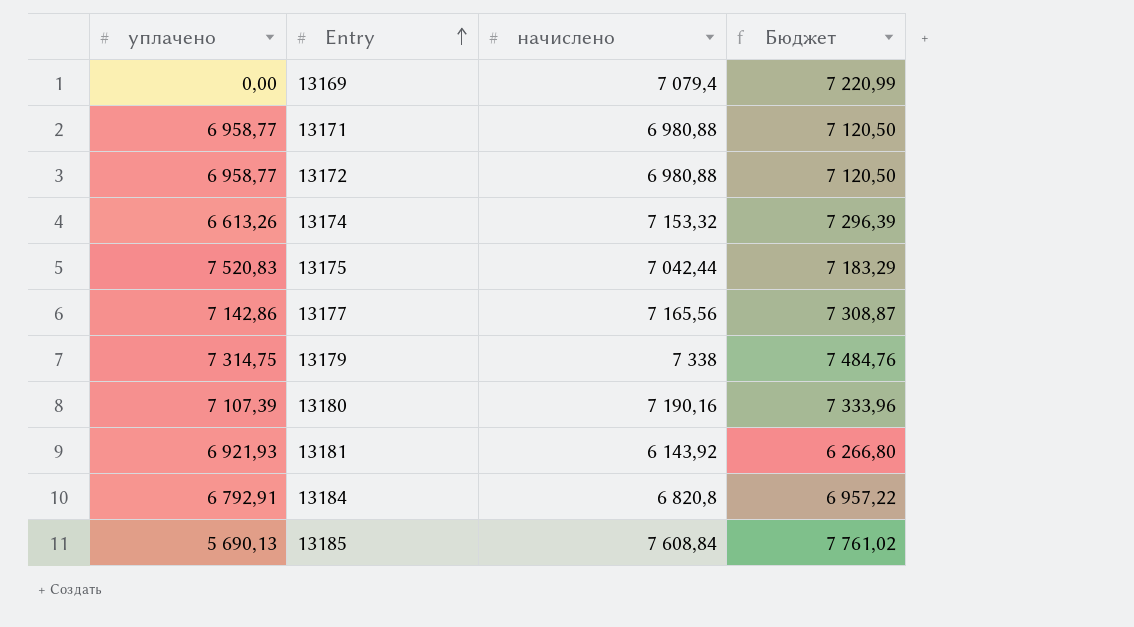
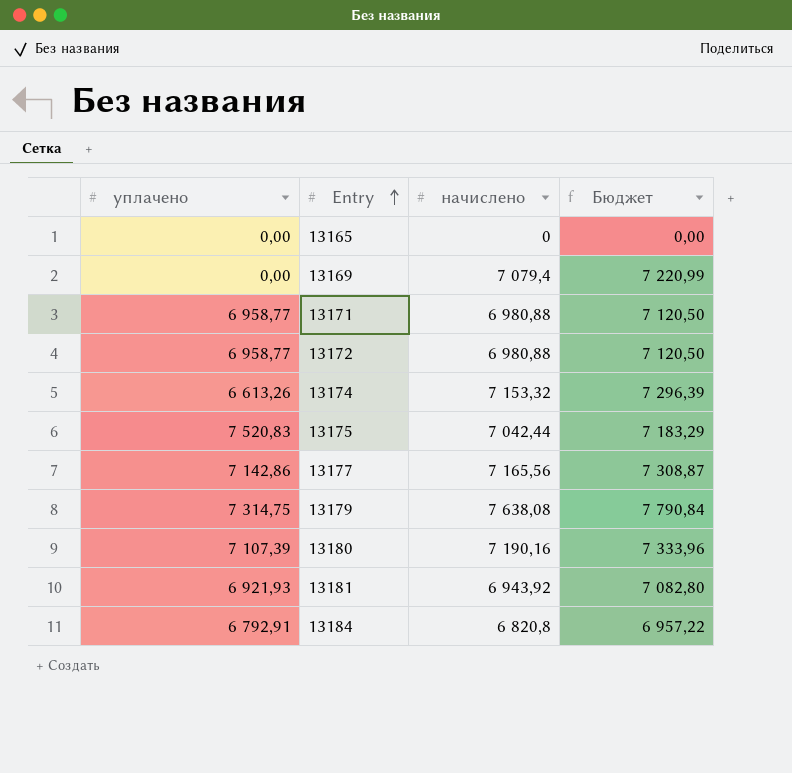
row 13185: 5 690,13 | 7 608,84 | 7 761,02 -> none
row 13165: none -> 0,00 | 0 | 0,00
13179 | начислено: 7 338 -> 7 638,08
13179 | Бюджет: 7 484,76 -> 7 790,84
13181 | начислено: 6 143,92 -> 6 943,92
13181 | Бюджет: 6 266,80 -> 7 082,80

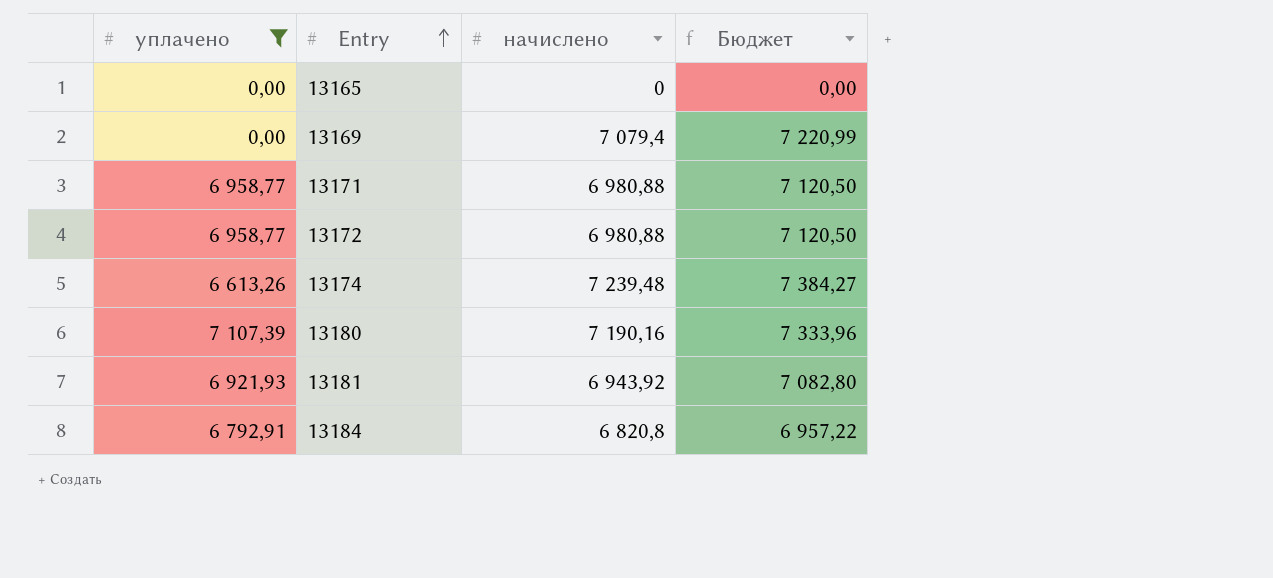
filter: none -> уплачено <= 7 107,39
13174 | начислено: 7 153,32 -> 7 239,48
13174 | Бюджет: 7 296,39 -> 7 384,27

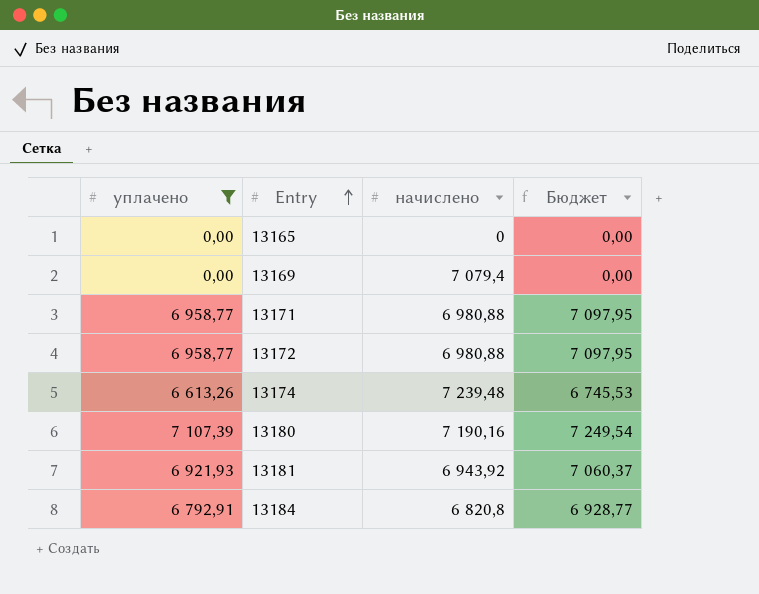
column Бюджет | formula: [начислено] * 1,02 -> [уплачено] * 1,02

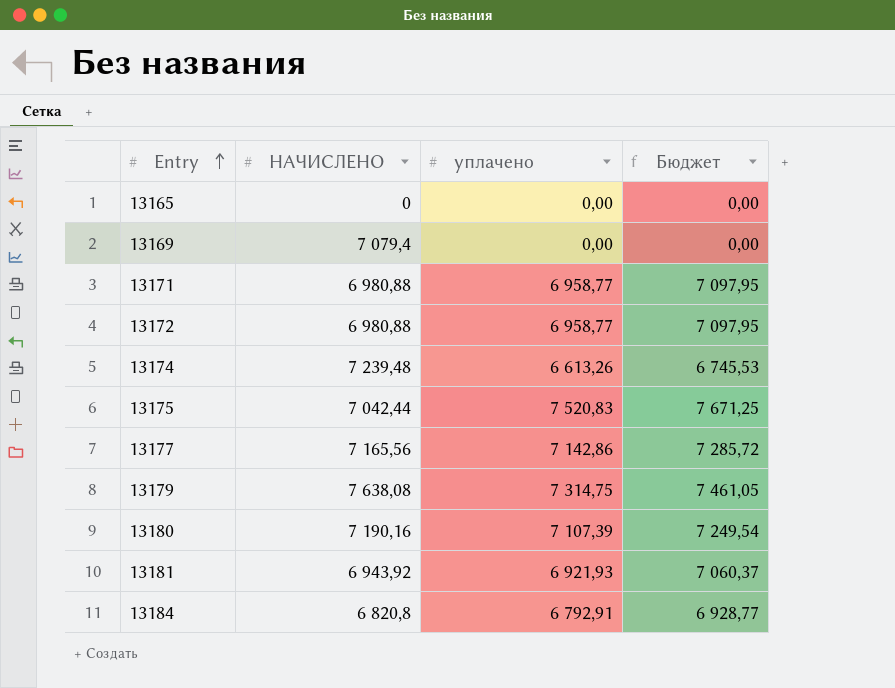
filter: уплачено <= 7 107,39 -> none
column name: начислено -> НАЧИСЛЕНО
column уплачено | position: 1 -> 3

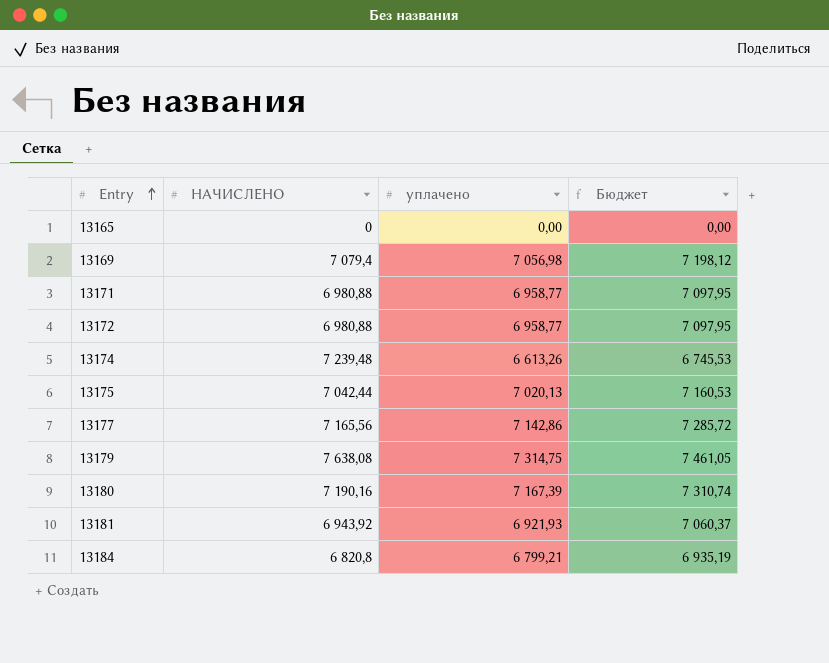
13169 | уплачено: 0,00 -> 7 056,98
13169 | Бюджет: 0,00 -> 7 198,12
13175 | уплачено: 7 520,83 -> 7 020,13
13175 | Бюджет: 7 671,25 -> 7 160,53
13180 | уплачено: 7 107,39 -> 7 167,39
13180 | Бюджет: 7 249,54 -> 7 310,74
13184 | уплачено: 6 792,91 -> 6 799,21
13184 | Бюджет: 6 928,77 -> 6 935,19

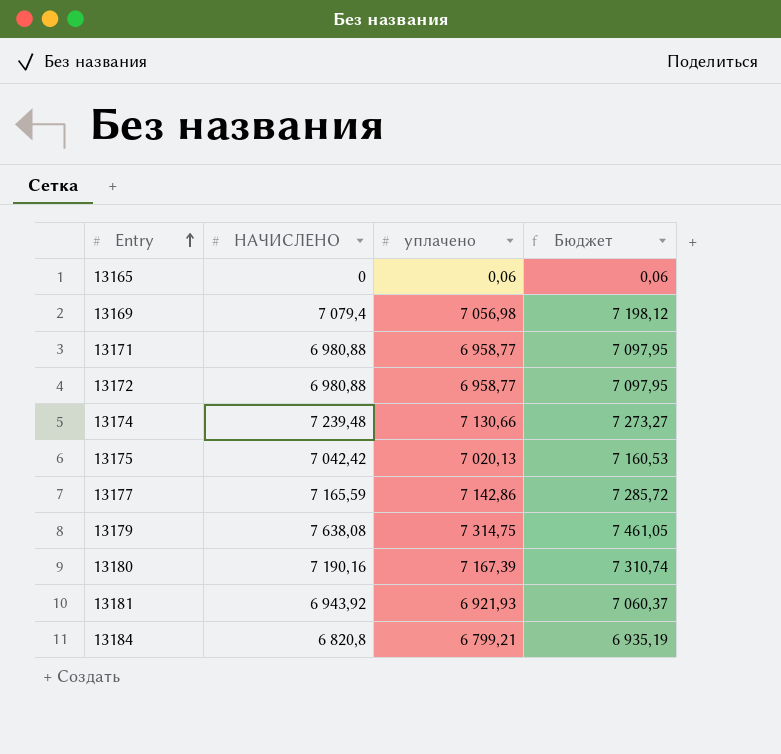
13165 | уплачено: 0,00 -> 0,06
13165 | Бюджет: 0,00 -> 0,06
13174 | уплачено: 6 613,26 -> 7 130,66
13174 | Бюджет: 6 745,53 -> 7 273,27
13175 | НАЧИСЛЕНО: 7 042,44 -> 7 042,42
13177 | НАЧИСЛЕНО: 7 165,56 -> 7 165,59

